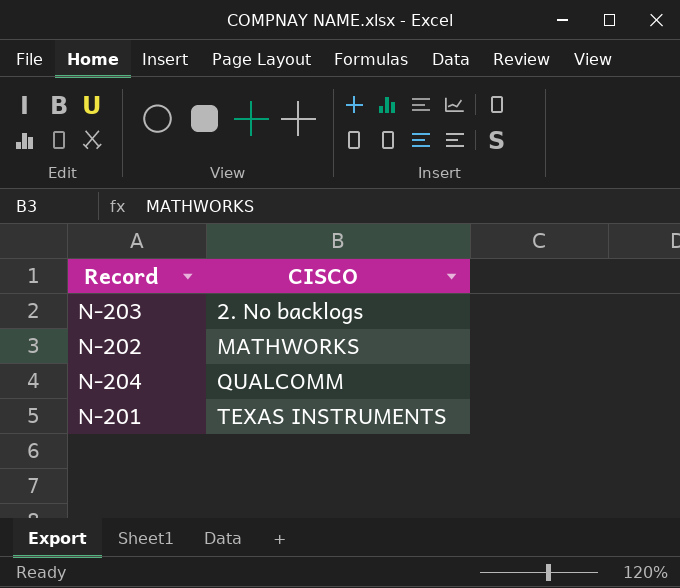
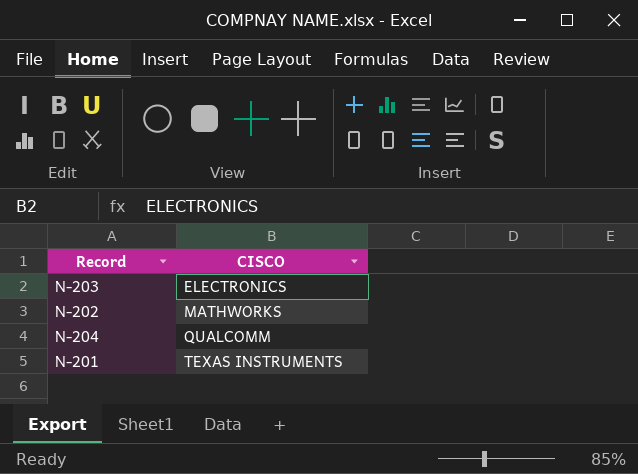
N-203 | CISCO: 2. No backlogs -> ELECTRONICS

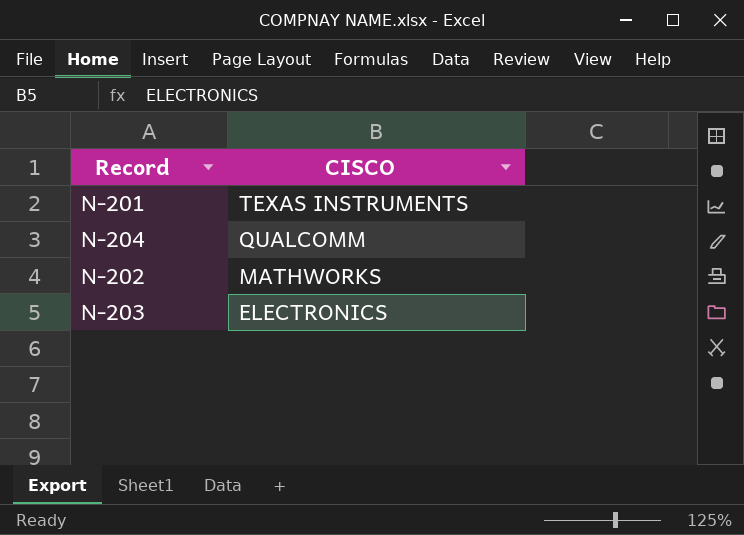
row order: CISCO ascending -> CISCO descending

